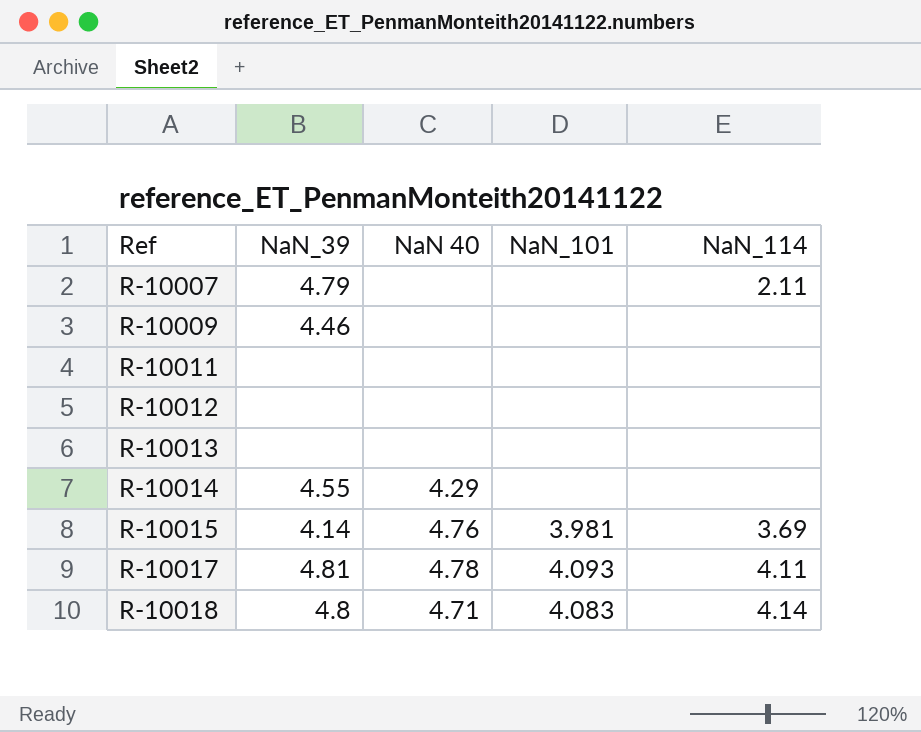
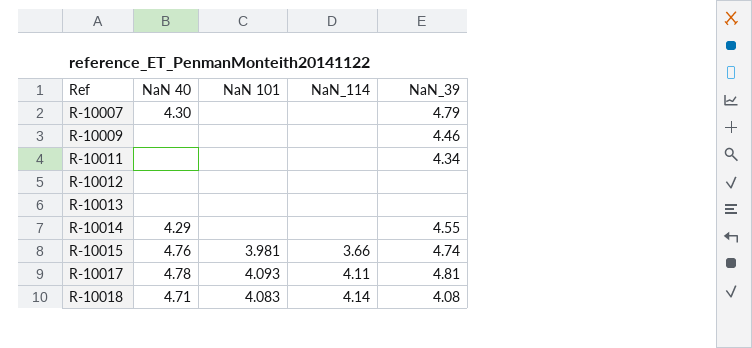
column name: NaN_101 -> NaN 101
column NaN_39 | position: 2 -> 5
R-10007 | NaN 40: none -> 4.30
R-10007 | NaN_114: 2.11 -> none
R-10011 | NaN_39: none -> 4.34
R-10015 | NaN_114: 3.69 -> 3.66
R-10015 | NaN_39: 4.14 -> 4.74
R-10018 | NaN_39: 4.8 -> 4.08

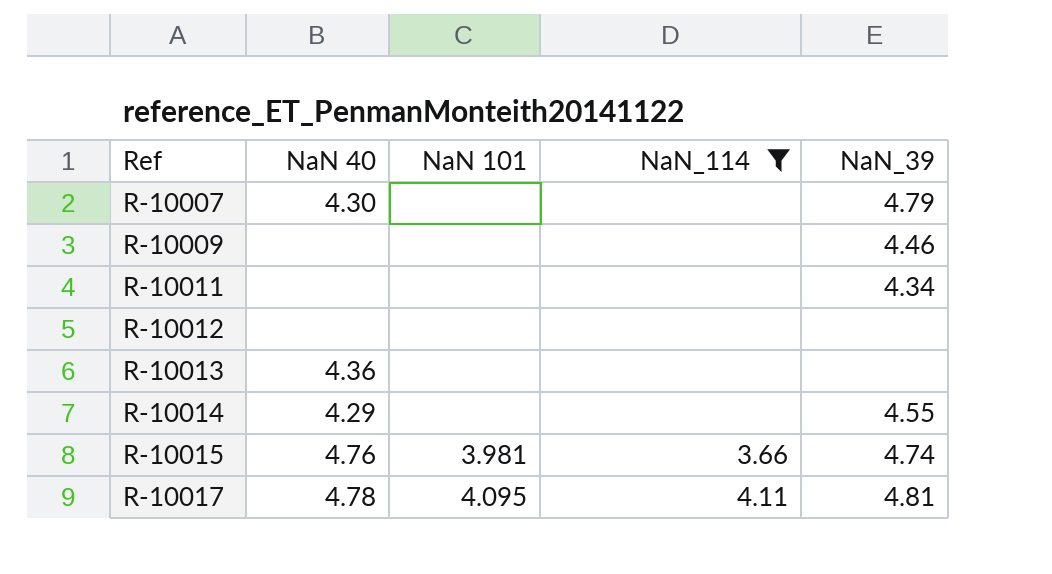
filter: none -> NaN_114 != 4.14
R-10013 | NaN 40: none -> 4.36
R-10017 | NaN 101: 4.093 -> 4.095

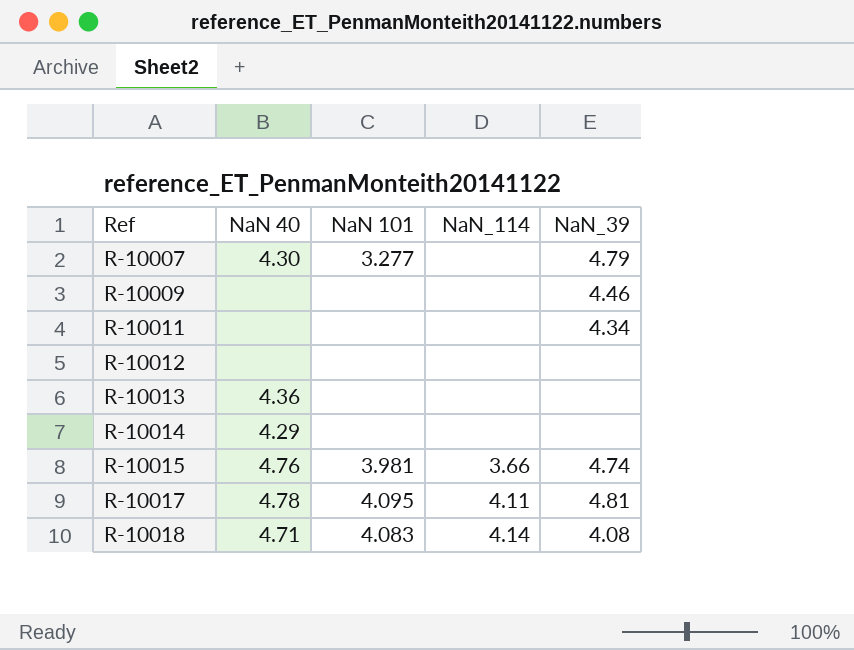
filter: NaN_114 != 4.14 -> none
R-10007 | NaN 101: none -> 3.277
R-10014 | NaN_39: 4.55 -> none

